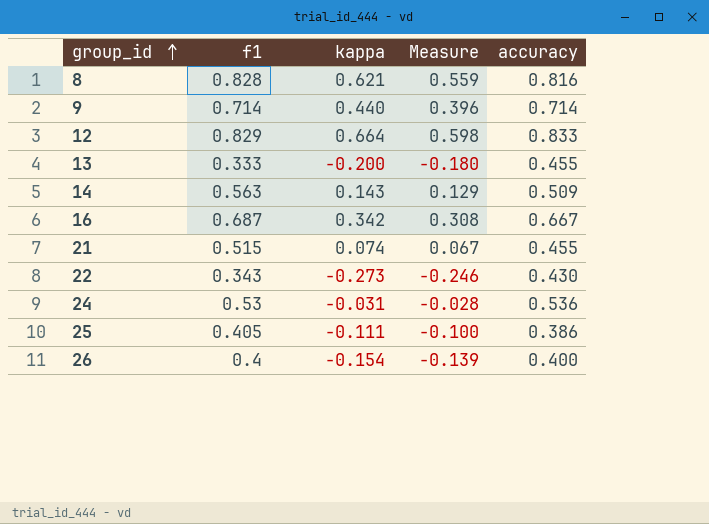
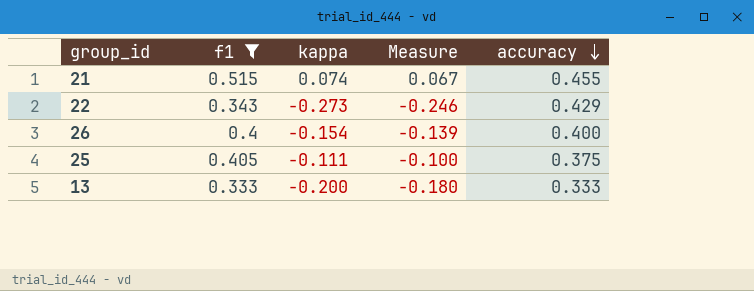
filter: none -> f1 <= 0.515
row order: group_id ascending -> accuracy descending
22 | accuracy: 0.430 -> 0.429
25 | accuracy: 0.386 -> 0.375
13 | accuracy: 0.455 -> 0.333

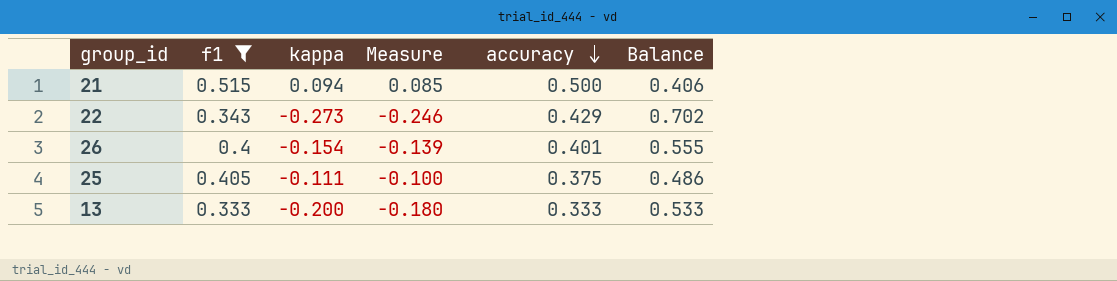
column Balance | formula: none -> [accuracy] - [kappa]
21 | kappa: 0.074 -> 0.094
21 | Measure: 0.067 -> 0.085
21 | accuracy: 0.455 -> 0.500
26 | accuracy: 0.400 -> 0.401

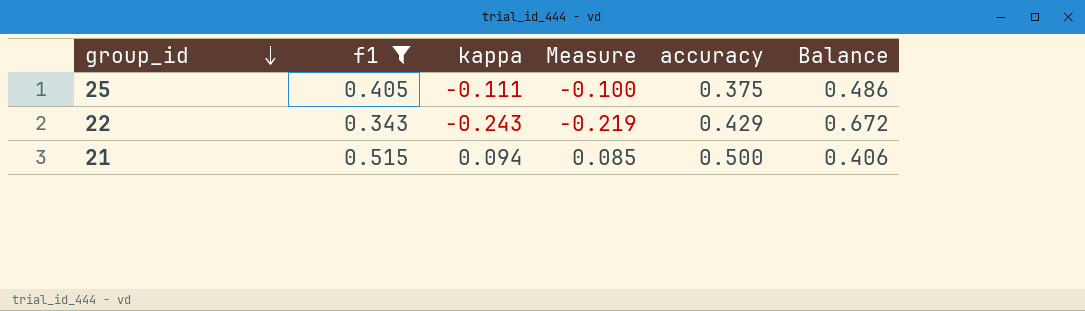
row order: accuracy descending -> group_id descending
row 26: 0.4 | -0.154 | -0.139 | 0.401 | 0.555 -> none
row 13: 0.333 | -0.200 | -0.180 | 0.333 | 0.533 -> none
22 | kappa: -0.273 -> -0.243
22 | Measure: -0.246 -> -0.219
22 | Balance: 0.702 -> 0.672

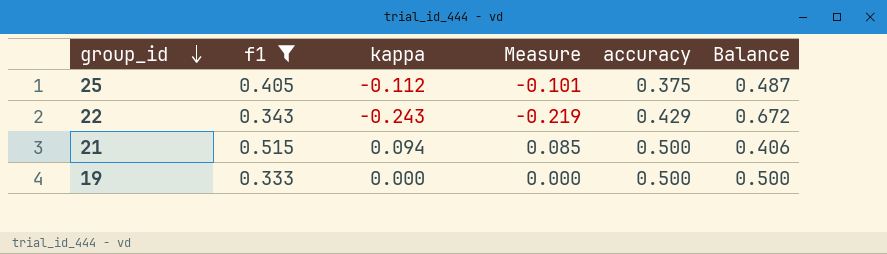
25 | kappa: -0.111 -> -0.112
25 | Measure: -0.100 -> -0.101
25 | Balance: 0.486 -> 0.487
row 19: none -> 0.333 | 0.000 | 0.000 | 0.500 | 0.500

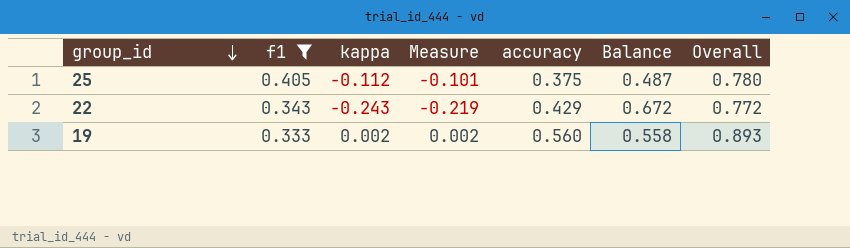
column Overall | formula: none -> [f1] + [accuracy]
row 21: 0.515 | 0.094 | 0.085 | 0.500 | 0.406 -> none
19 | kappa: 0.000 -> 0.002
19 | Measure: 0.000 -> 0.002
19 | accuracy: 0.500 -> 0.560
19 | Balance: 0.500 -> 0.558

